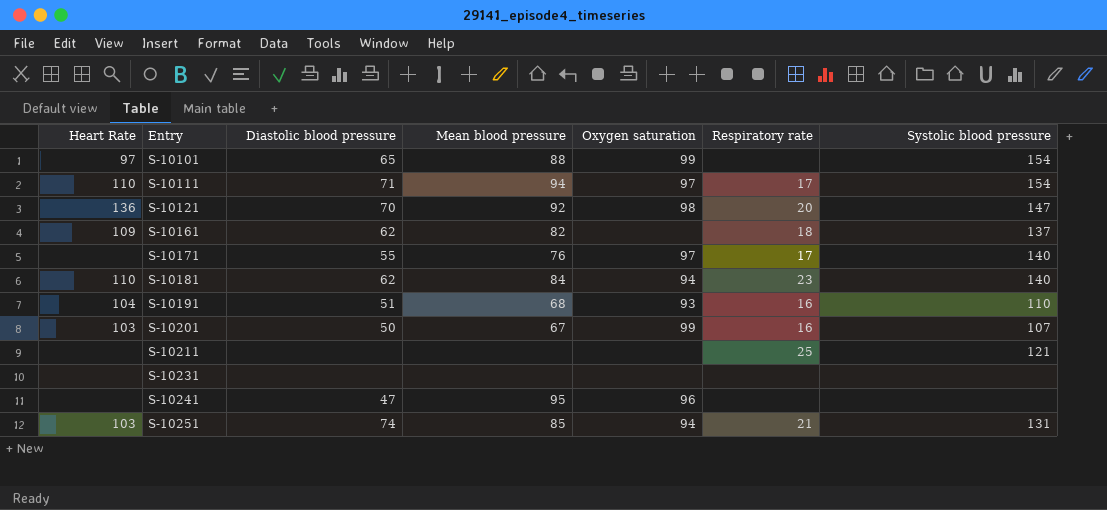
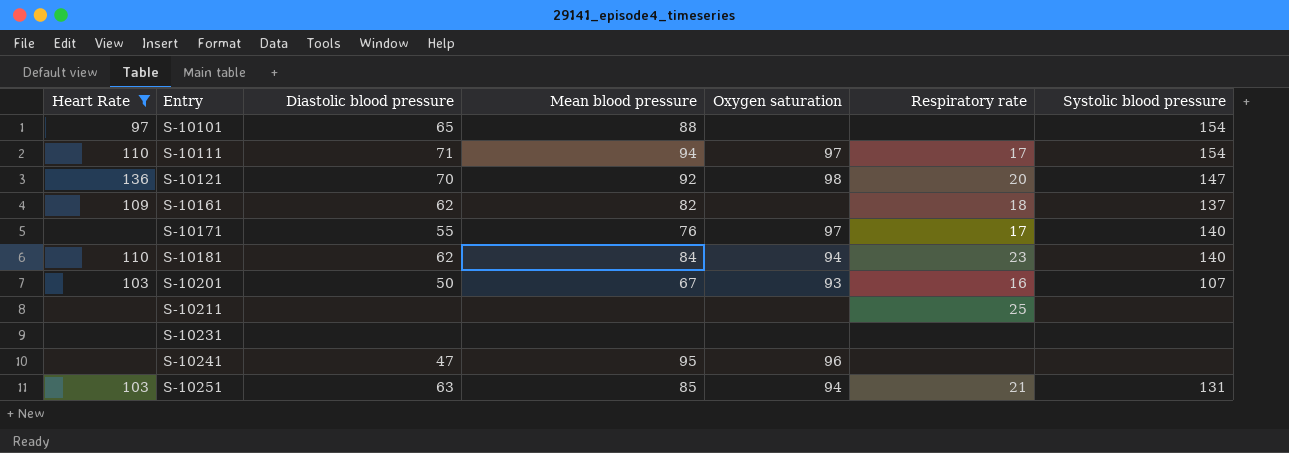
filter: none -> Heart Rate != 104
S-10101 | Oxygen saturation: 99 -> none
S-10201 | Oxygen saturation: 99 -> 93
S-10211 | Systolic blood pressure: 121 -> none
S-10251 | Diastolic blood pressure: 74 -> 63

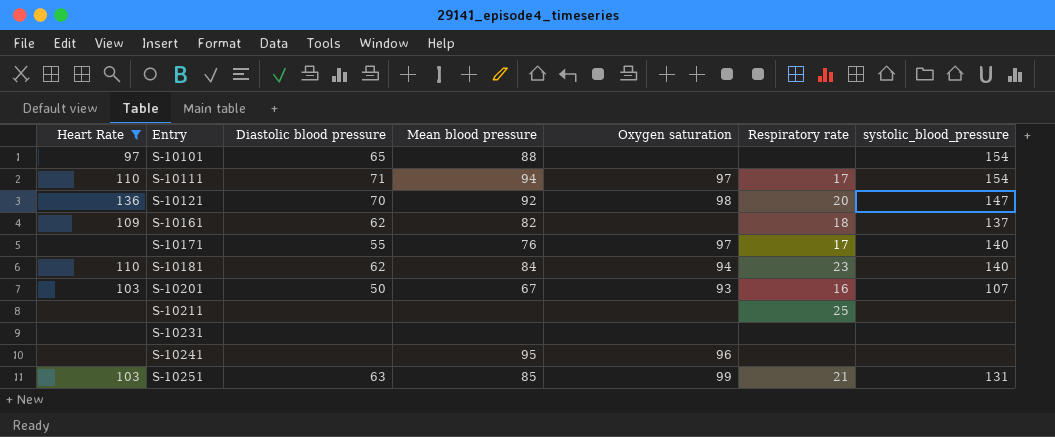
column name: Systolic blood pressure -> systolic_blood_pressure
S-10241 | Diastolic blood pressure: 47 -> none
S-10251 | Oxygen saturation: 94 -> 99

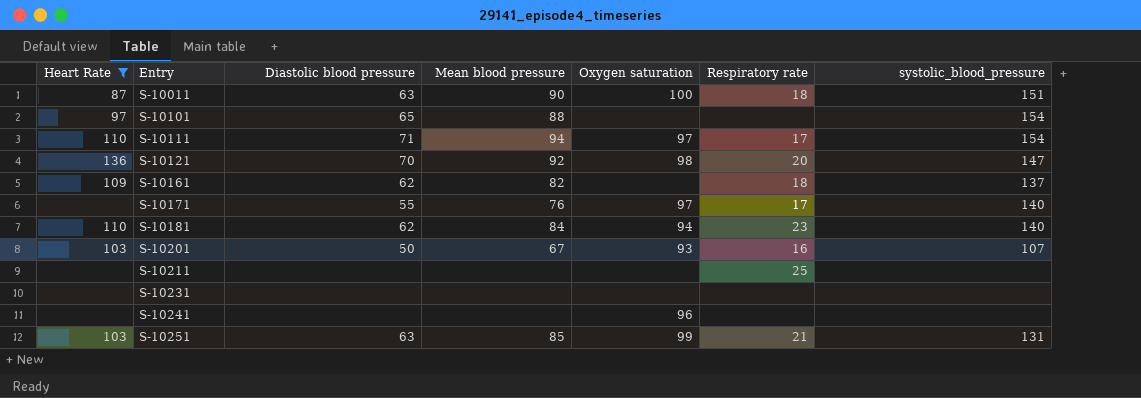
row S-10011: none -> 87 | 63 | 90 | 100 | 18 | 151
S-10241 | Mean blood pressure: 95 -> none

